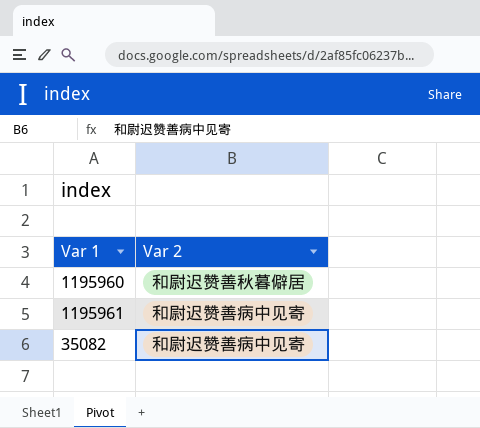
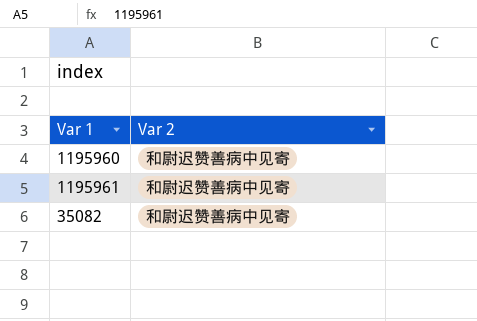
1195960 | Var 2: 和尉迟赞善秋暮僻居 -> 和尉迟赞善病中见寄

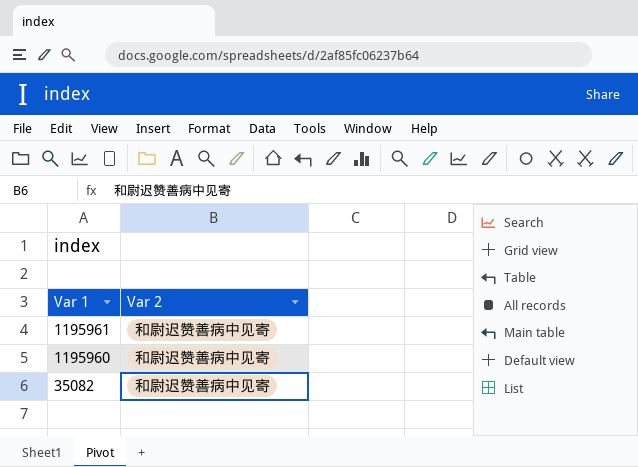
row order: none -> Var 1 descending

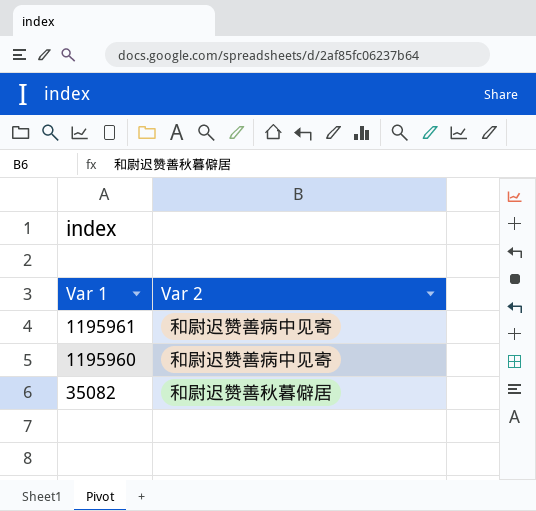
35082 | Var 2: 和尉迟赞善病中见寄 -> 和尉迟赞善秋暮僻居

